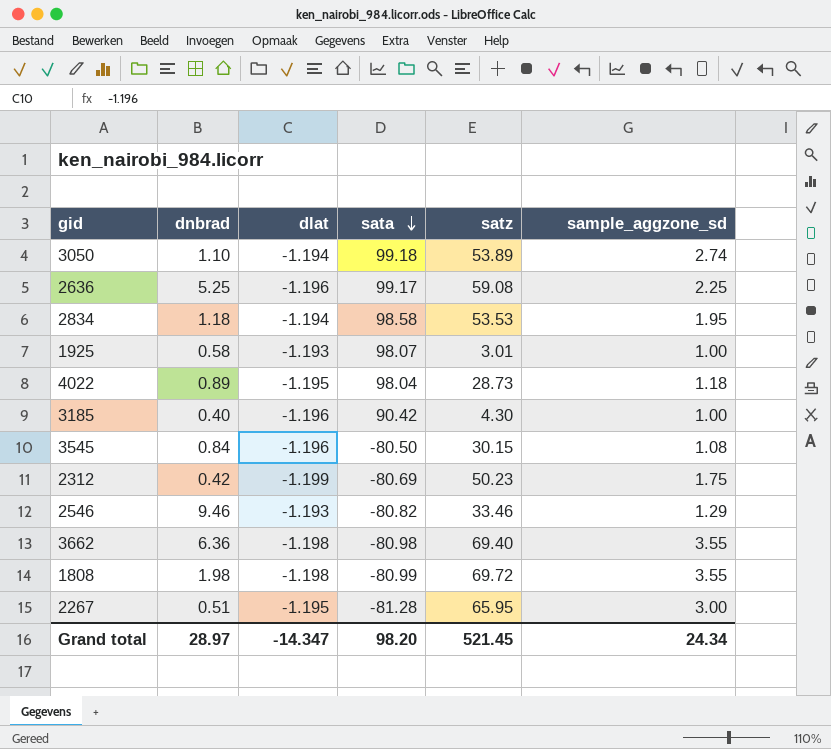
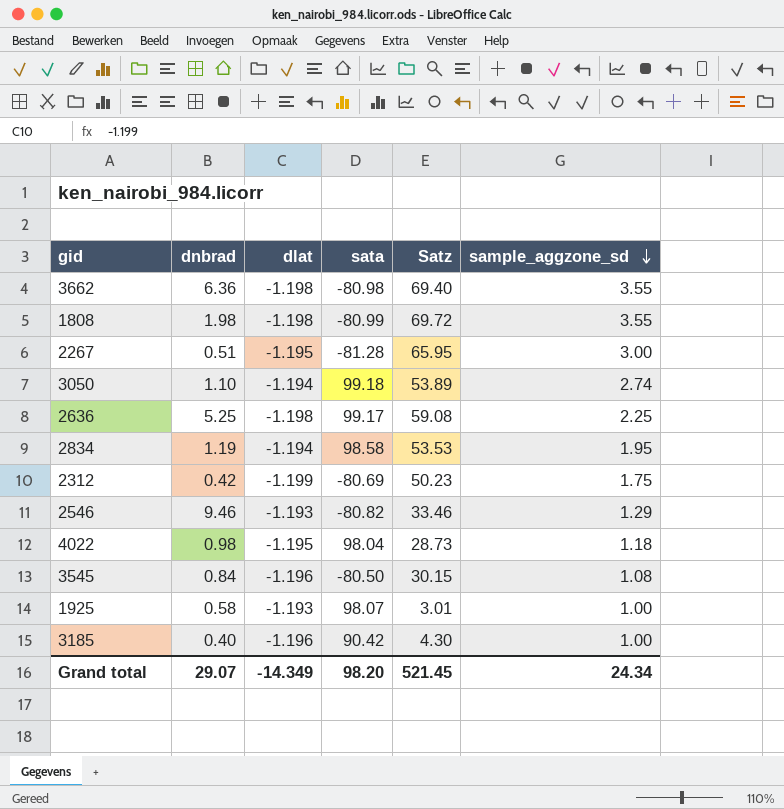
row order: sata descending -> sample_aggzone_sd descending
column name: satz -> Satz
2636 | dlat: -1.196 -> -1.198
2834 | dnbrad: 1.18 -> 1.19
4022 | dnbrad: 0.89 -> 0.98
Grand total | dnbrad: 28.97 -> 29.07
Grand total | dlat: -14.347 -> -14.349

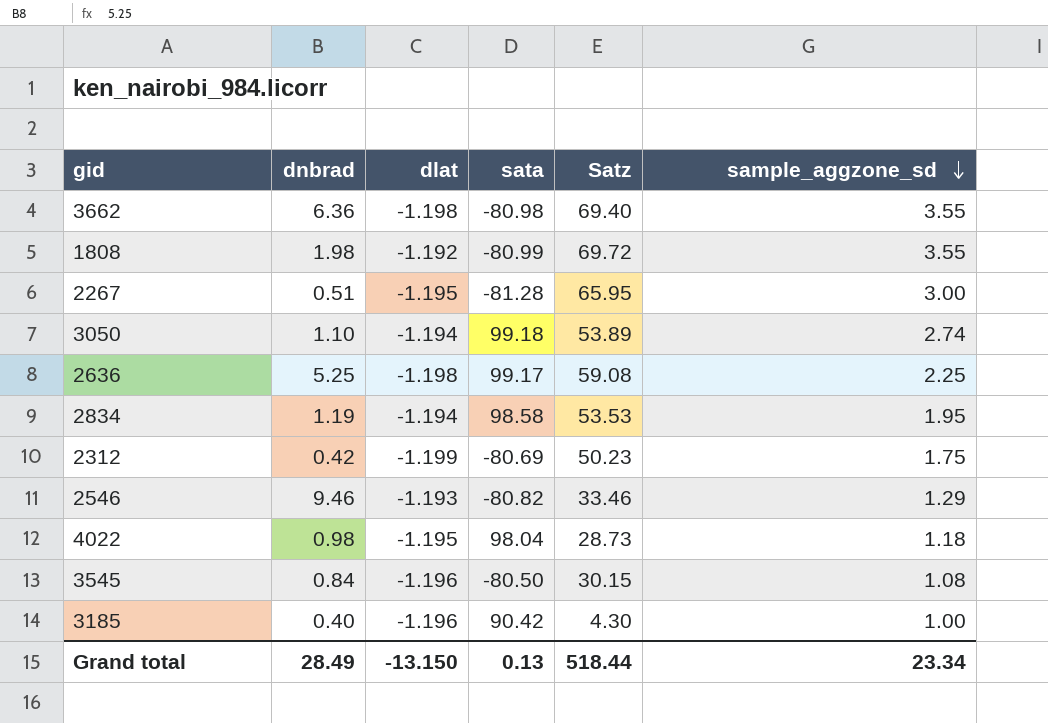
row 1925: 0.58 | -1.193 | 98.07 | 3.01 | 1.00 -> none
1808 | dlat: -1.198 -> -1.192
Grand total | dnbrad: 29.07 -> 28.49
Grand total | dlat: -14.349 -> -13.150
Grand total | sata: 98.20 -> 0.13
Grand total | Satz: 521.45 -> 518.44
Grand total | sample_aggzone_sd: 24.34 -> 23.34

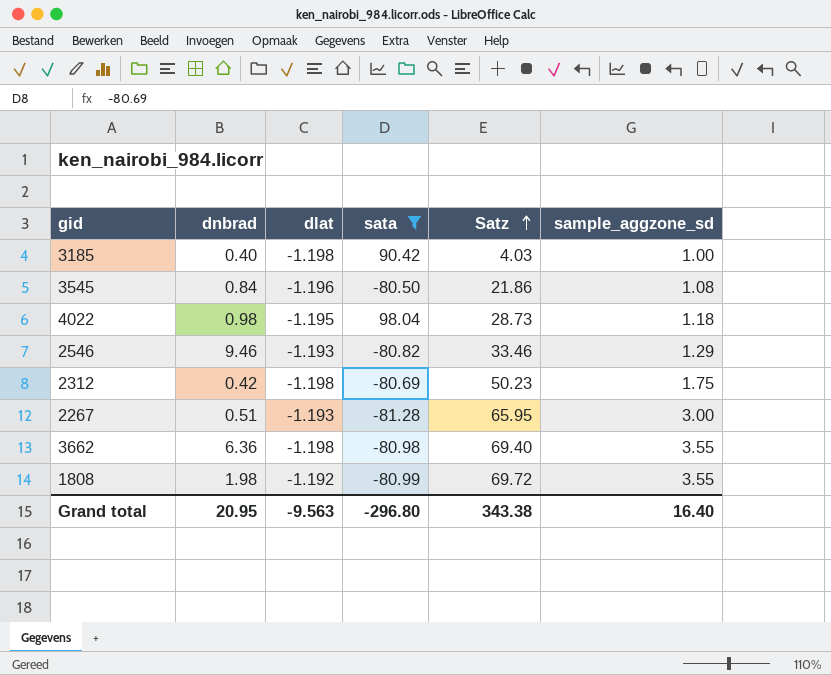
filter: none -> sata <= 98.04
row order: sample_aggzone_sd descending -> Satz ascending
3185 | dlat: -1.196 -> -1.198
3185 | Satz: 4.30 -> 4.03
3545 | Satz: 30.15 -> 21.86
2312 | dlat: -1.199 -> -1.198
2267 | dlat: -1.195 -> -1.193
Grand total | dnbrad: 28.49 -> 20.95
Grand total | dlat: -13.150 -> -9.563
Grand total | sata: 0.13 -> -296.80
Grand total | Satz: 518.44 -> 343.38
Grand total | sample_aggzone_sd: 23.34 -> 16.40

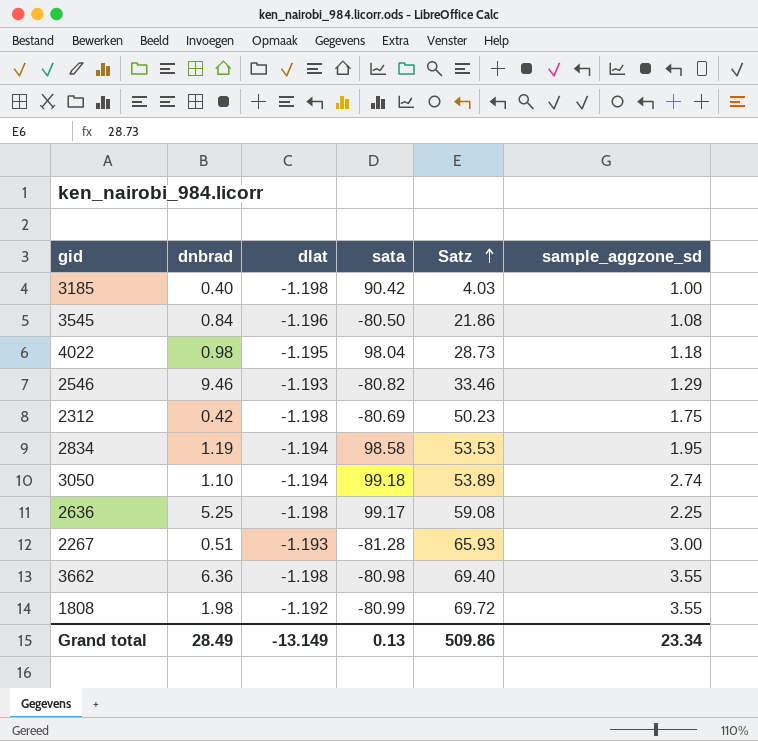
filter: sata <= 98.04 -> none
2267 | Satz: 65.95 -> 65.93
Grand total | dnbrad: 20.95 -> 28.49
Grand total | dlat: -9.563 -> -13.149
Grand total | sata: -296.80 -> 0.13
Grand total | Satz: 343.38 -> 509.86
Grand total | sample_aggzone_sd: 16.40 -> 23.34

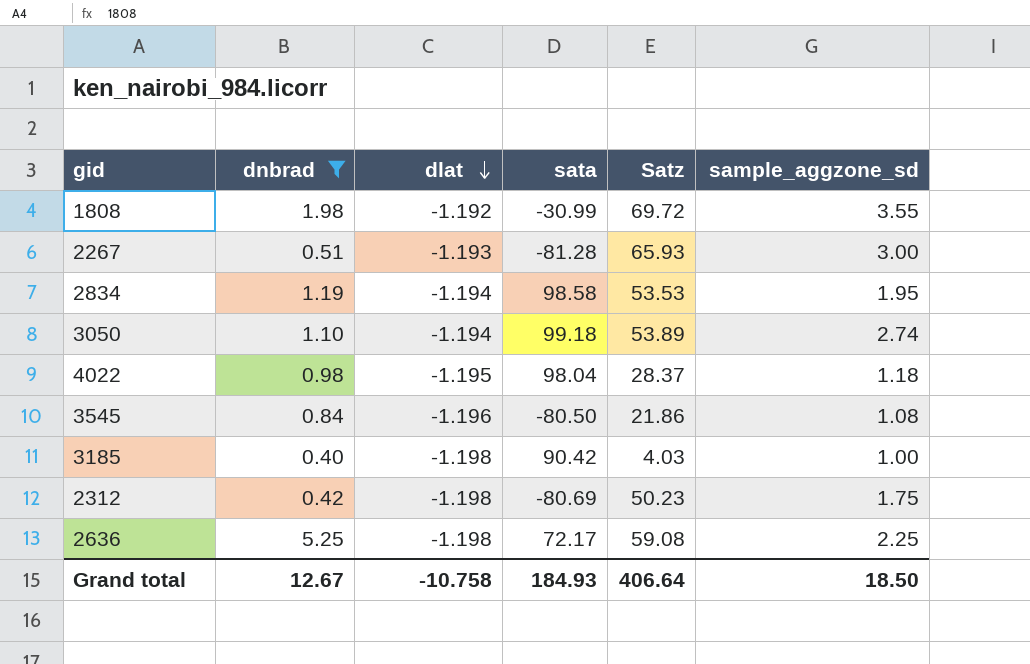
filter: none -> dnbrad <= 5.25
row order: Satz ascending -> dlat descending
1808 | sata: -80.99 -> -30.99
4022 | Satz: 28.73 -> 28.37
2636 | sata: 99.17 -> 72.17
Grand total | dnbrad: 28.49 -> 12.67
Grand total | dlat: -13.149 -> -10.758
Grand total | sata: 0.13 -> 184.93
Grand total | Satz: 509.86 -> 406.64
Grand total | sample_aggzone_sd: 23.34 -> 18.50

